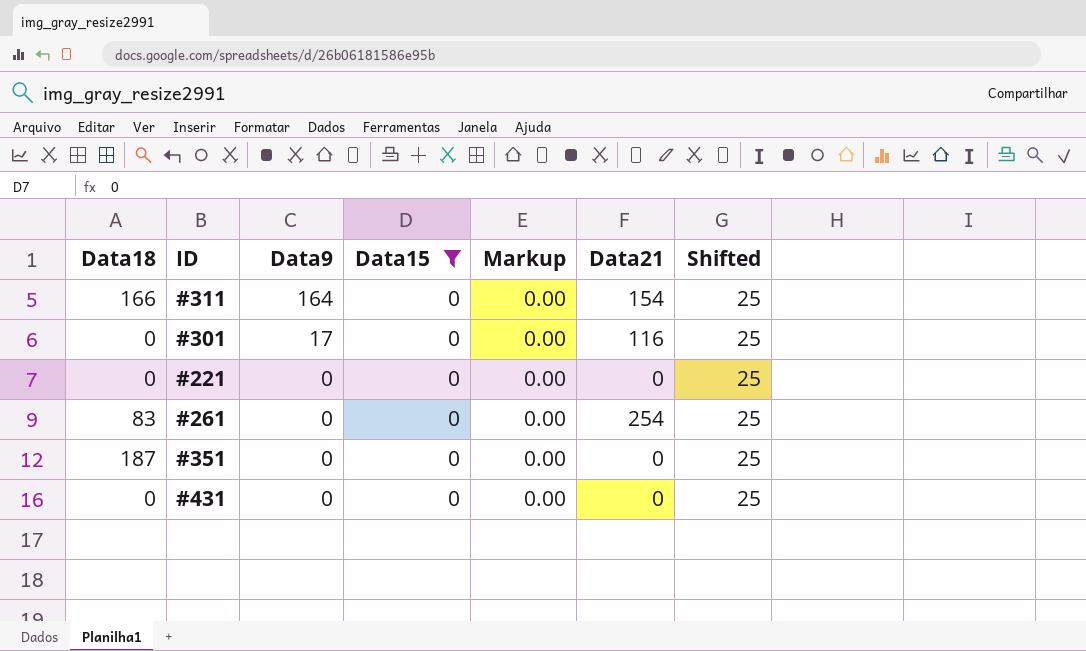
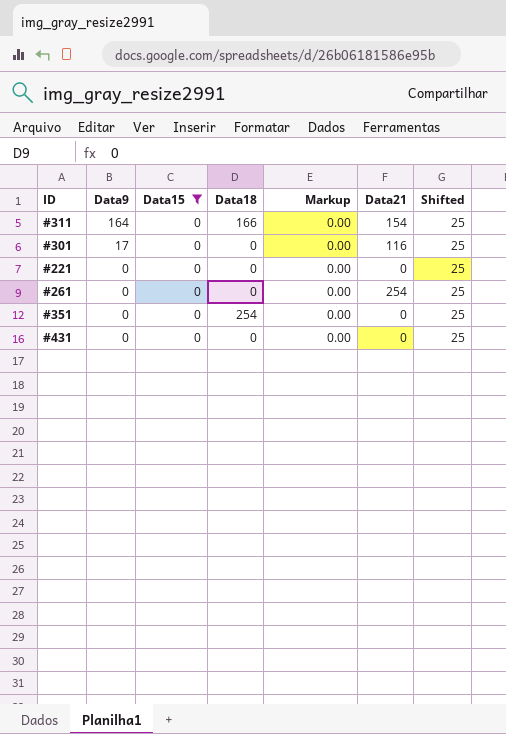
column Data18 | position: 1 -> 4
#261 | Data18: 83 -> 0
#351 | Data18: 187 -> 254

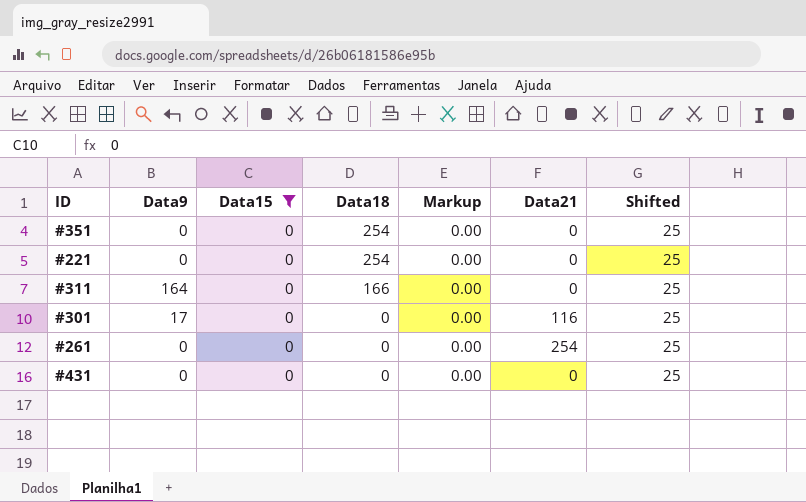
row order: Data9 descending -> Data18 descending
#221 | Data18: 0 -> 254
#311 | Data21: 154 -> 0

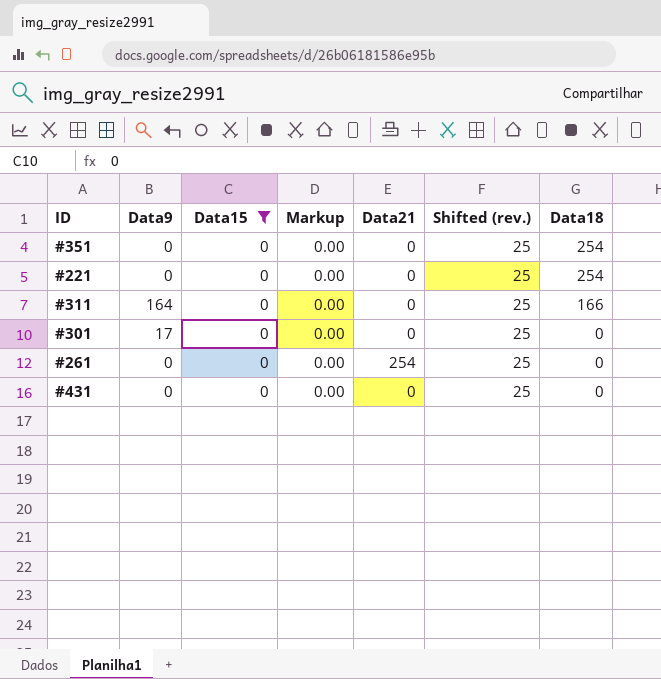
column name: Shifted -> Shifted (rev.)
column Data18 | position: 4 -> 7
#301 | Data21: 116 -> 0

